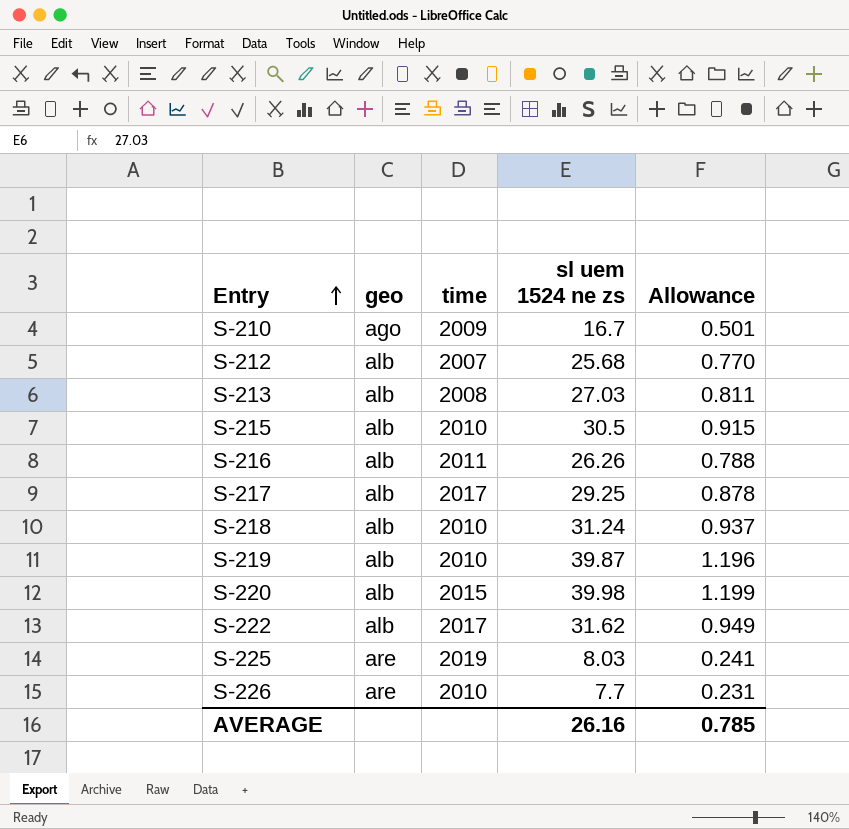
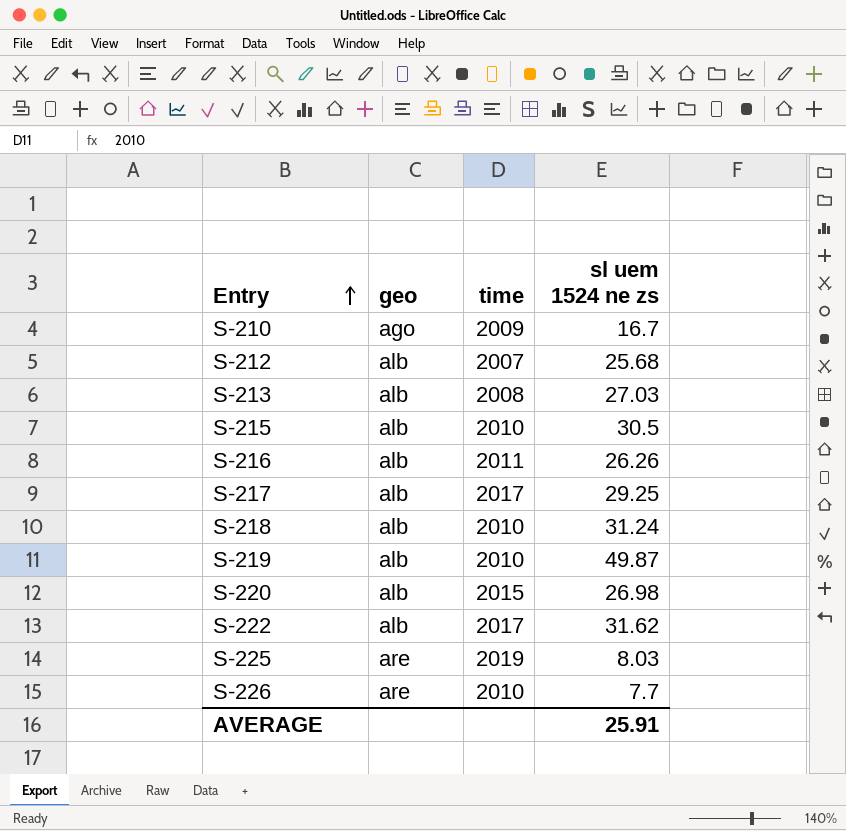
column Allowance | formula: [sl uem 1524 ne zs] * 0.03 -> none
S-219 | sl uem 1524 ne zs: 39.87 -> 49.87
S-220 | sl uem 1524 ne zs: 39.98 -> 26.98
AVERAGE | sl uem 1524 ne zs: 26.16 -> 25.91

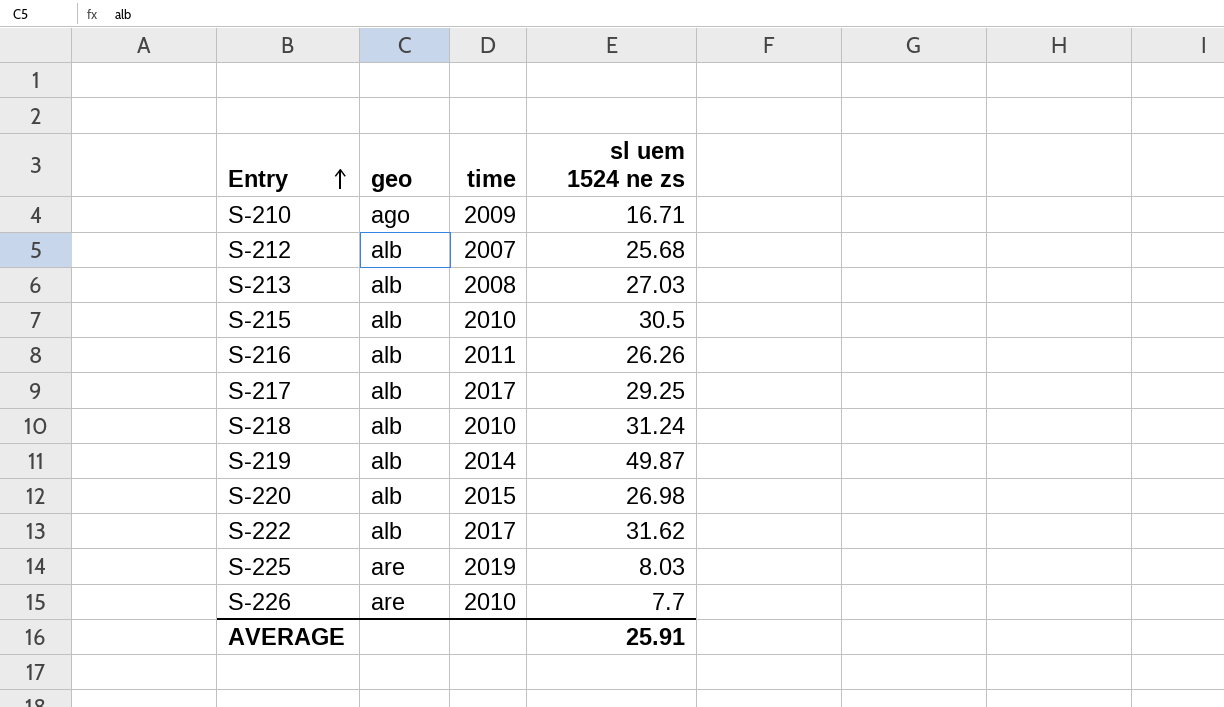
S-210 | sl uem 1524 ne zs: 16.7 -> 16.71
S-219 | time: 2010 -> 2014

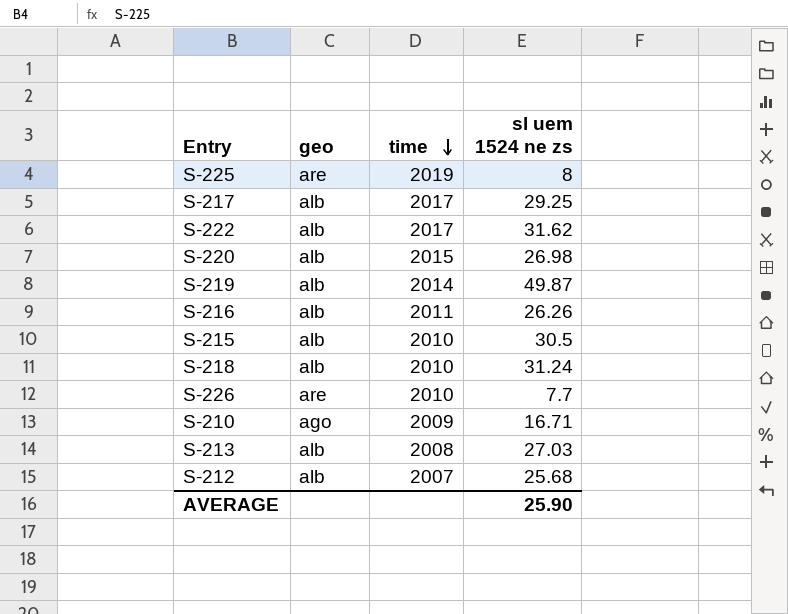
row order: Entry ascending -> time descending
S-225 | sl uem 1524 ne zs: 8.03 -> 8
AVERAGE | sl uem 1524 ne zs: 25.91 -> 25.90

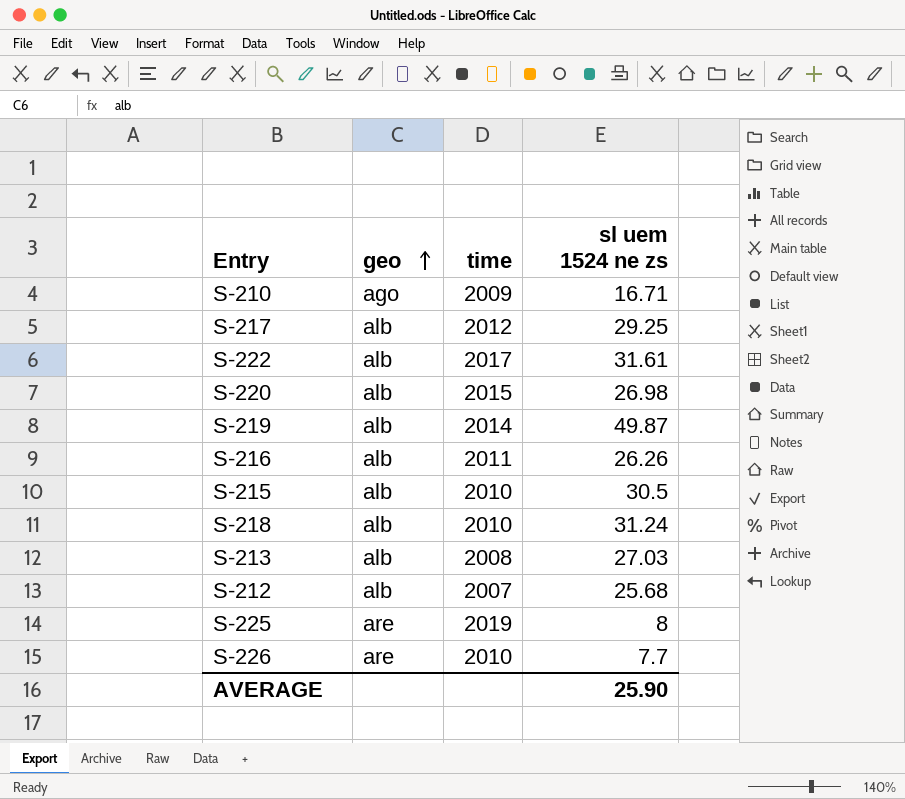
row order: time descending -> geo ascending
S-217 | time: 2017 -> 2012
S-222 | sl uem 1524 ne zs: 31.62 -> 31.61

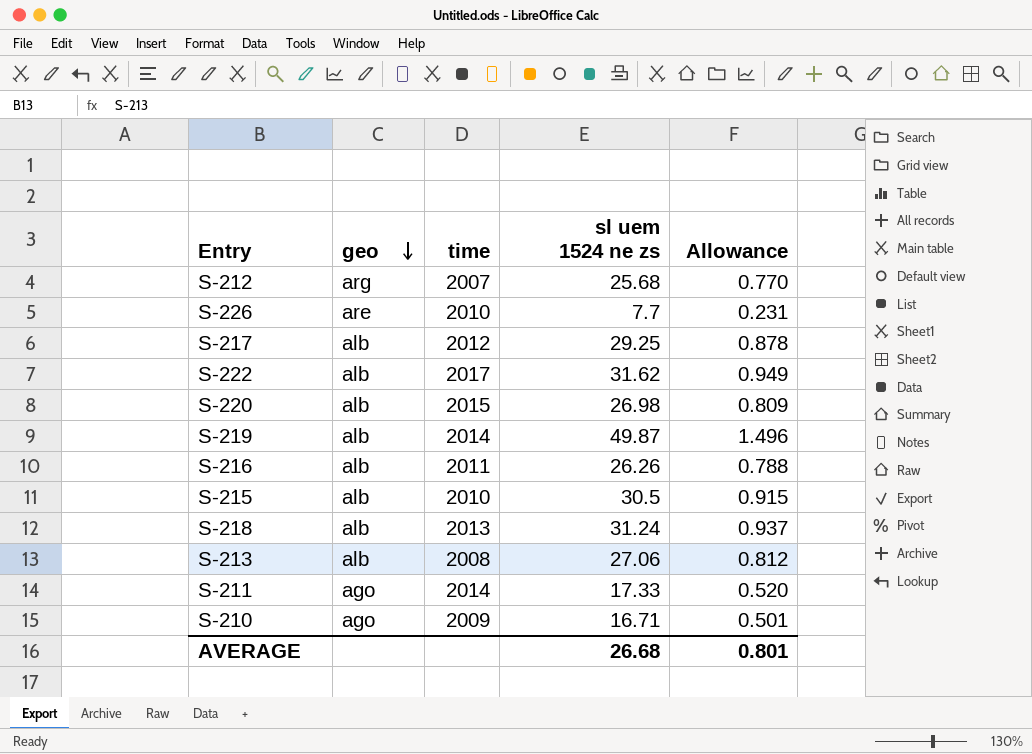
row order: geo ascending -> geo descending
column Allowance | formula: none -> [sl uem 1524 ne zs] * 0.03
row S-225: are | 2019 | 8 -> none
S-212 | geo: alb -> arg
S-222 | sl uem 1524 ne zs: 31.61 -> 31.62
S-218 | time: 2010 -> 2013
S-213 | sl uem 1524 ne zs: 27.03 -> 27.06
row S-211: none -> ago | 2014 | 17.33 | 0.520
AVERAGE | sl uem 1524 ne zs: 25.90 -> 26.68

